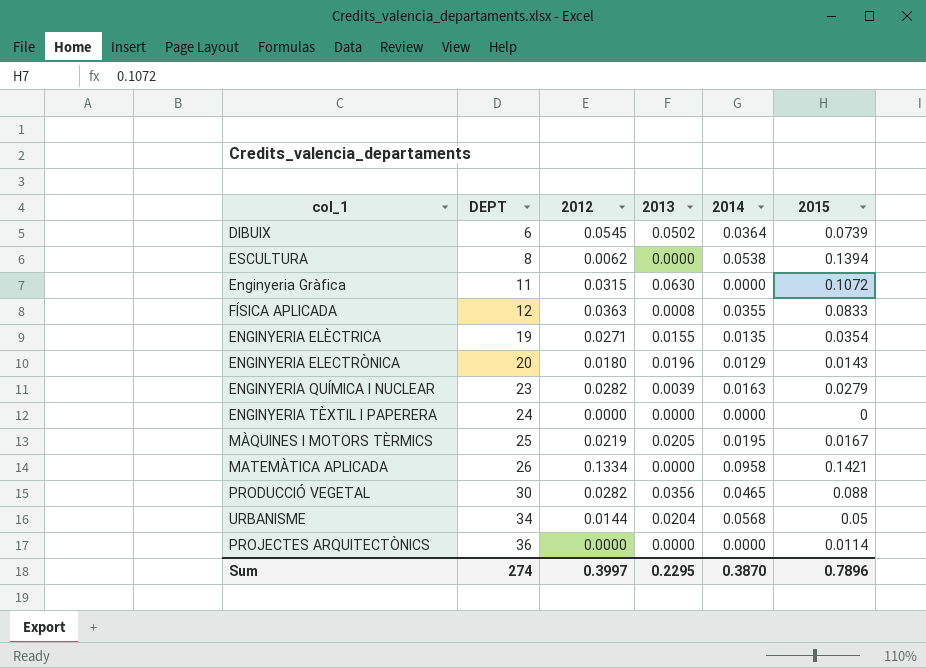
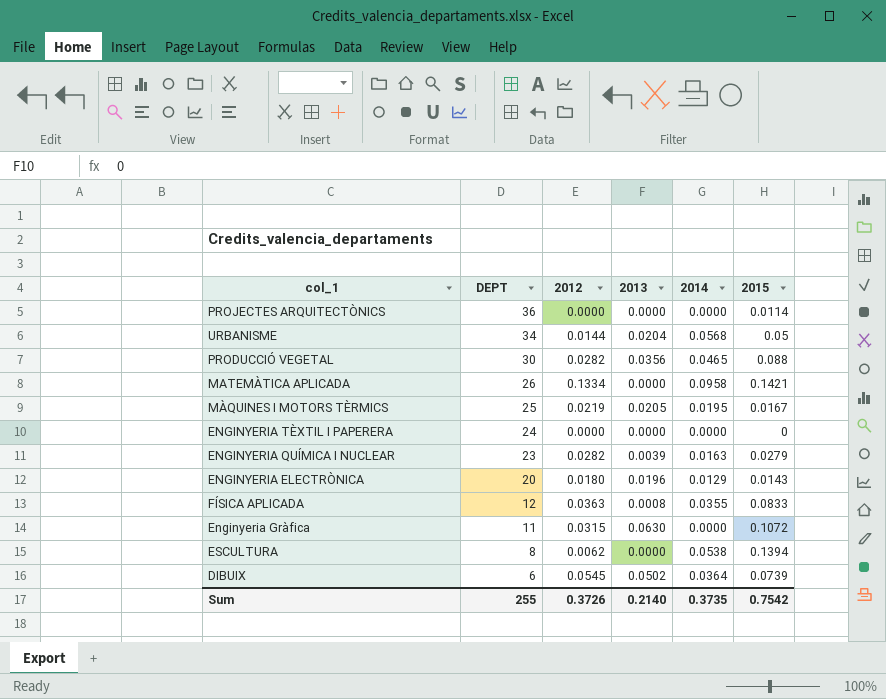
row order: DEPT ascending -> DEPT descending
row ENGINYERIA ELÈCTRICA: 19 | 0.0271 | 0.0155 | 0.0135 | 0.0354 -> none
Sum | DEPT: 274 -> 255
Sum | 2012: 0.3997 -> 0.3726
Sum | 2013: 0.2295 -> 0.2140
Sum | 2014: 0.3870 -> 0.3735
Sum | 2015: 0.7896 -> 0.7542

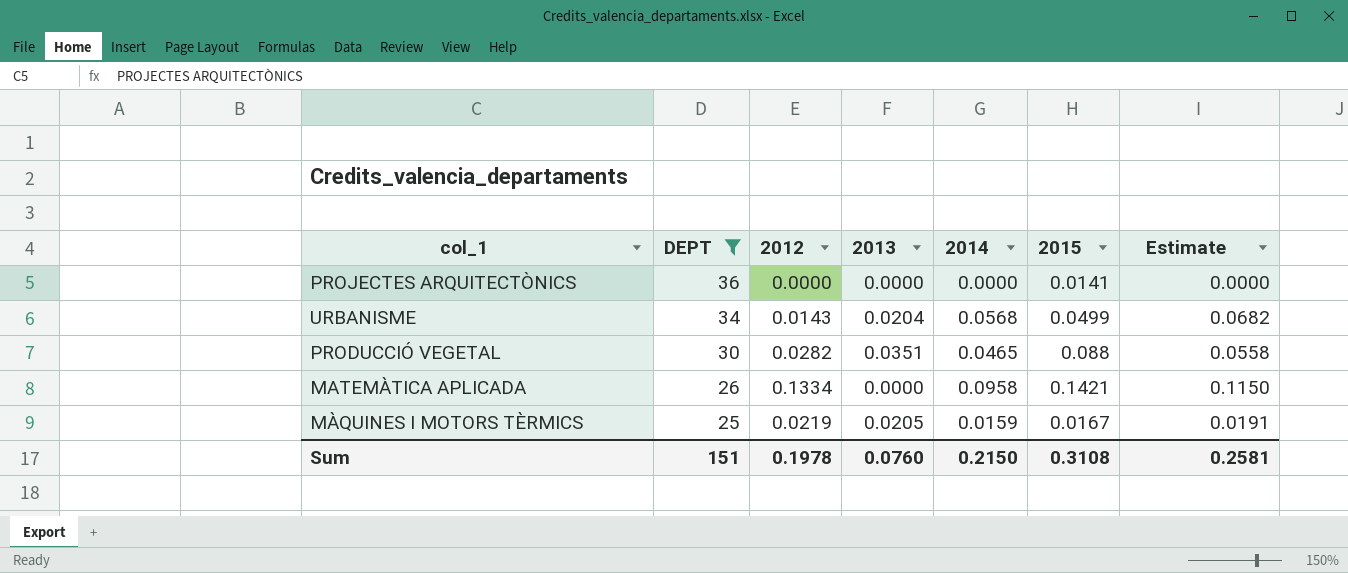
filter: none -> DEPT >= 25
column Estimate | formula: none -> [2014] * 1.2
PROJECTES ARQUITECTÒNICS | 2015: 0.0114 -> 0.0141
URBANISME | 2012: 0.0144 -> 0.0143
URBANISME | 2015: 0.05 -> 0.0499
PRODUCCIÓ VEGETAL | 2013: 0.0356 -> 0.0351
MÀQUINES I MOTORS TÈRMICS | 2014: 0.0195 -> 0.0159
Sum | DEPT: 255 -> 151
Sum | 2012: 0.3726 -> 0.1978
Sum | 2013: 0.2140 -> 0.0760
Sum | 2014: 0.3735 -> 0.2150
Sum | 2015: 0.7542 -> 0.3108

